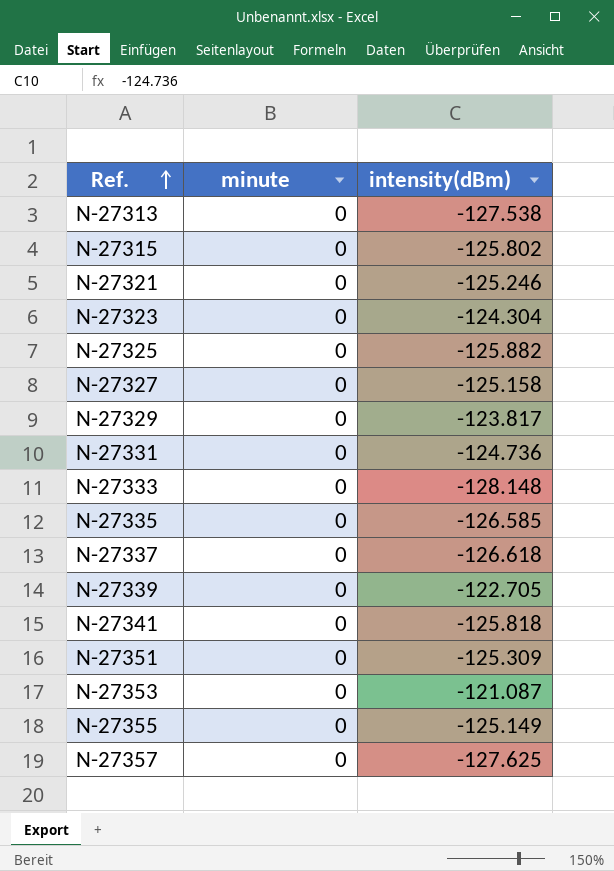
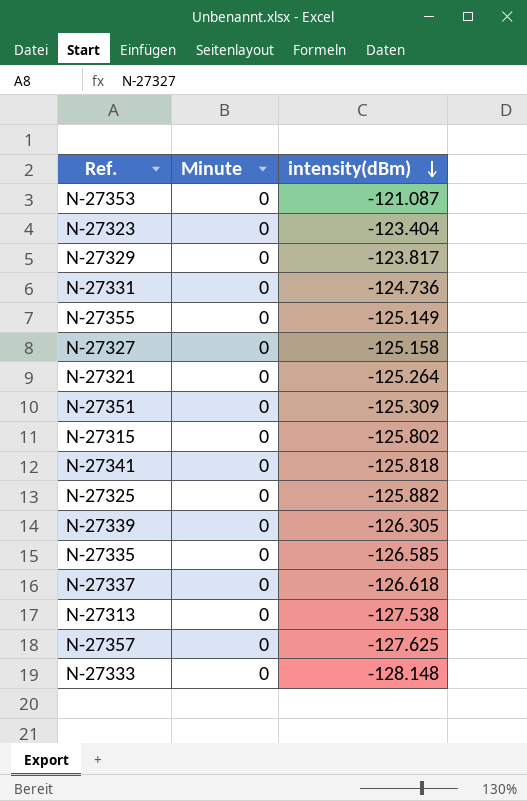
row order: Ref. ascending -> intensity(dBm) descending
column name: minute -> Minute
N-27323 | intensity(dBm): -124.304 -> -123.404
N-27321 | intensity(dBm): -125.246 -> -125.264
N-27339 | intensity(dBm): -122.705 -> -126.305

